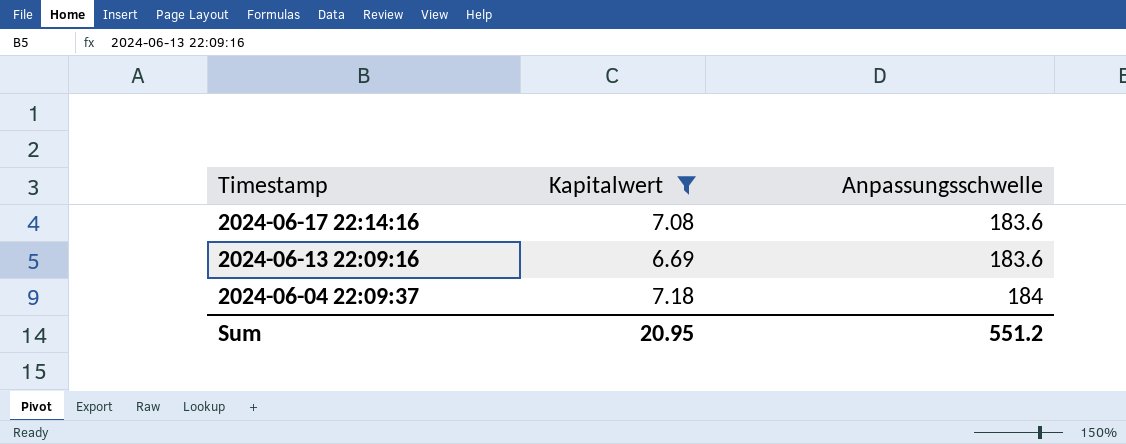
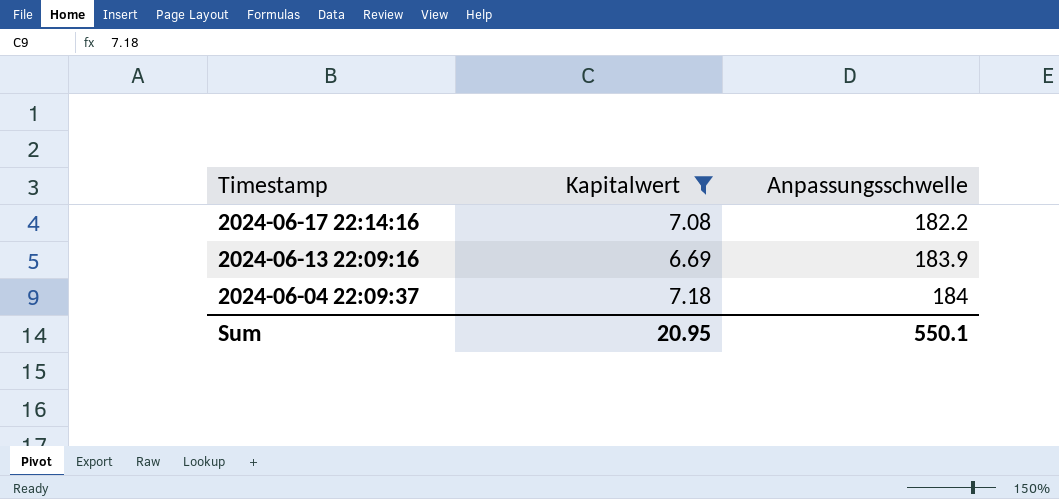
2024-06-17 22:14:16 | Anpassungsschwelle: 183.6 -> 182.2
2024-06-13 22:09:16 | Anpassungsschwelle: 183.6 -> 183.9
Sum | Anpassungsschwelle: 551.2 -> 550.1

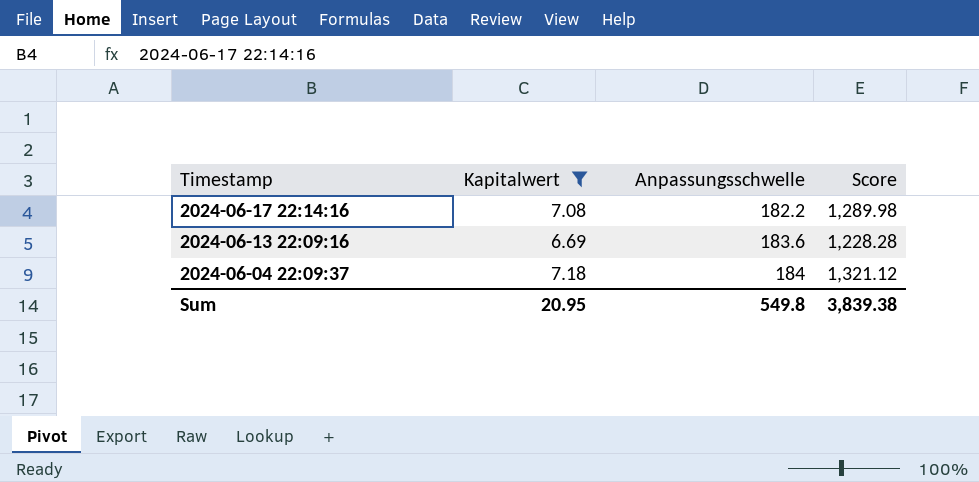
column Score | formula: none -> [Kapitalwert] * [Anpassungsschwelle]
2024-06-13 22:09:16 | Anpassungsschwelle: 183.9 -> 183.6
Sum | Anpassungsschwelle: 550.1 -> 549.8

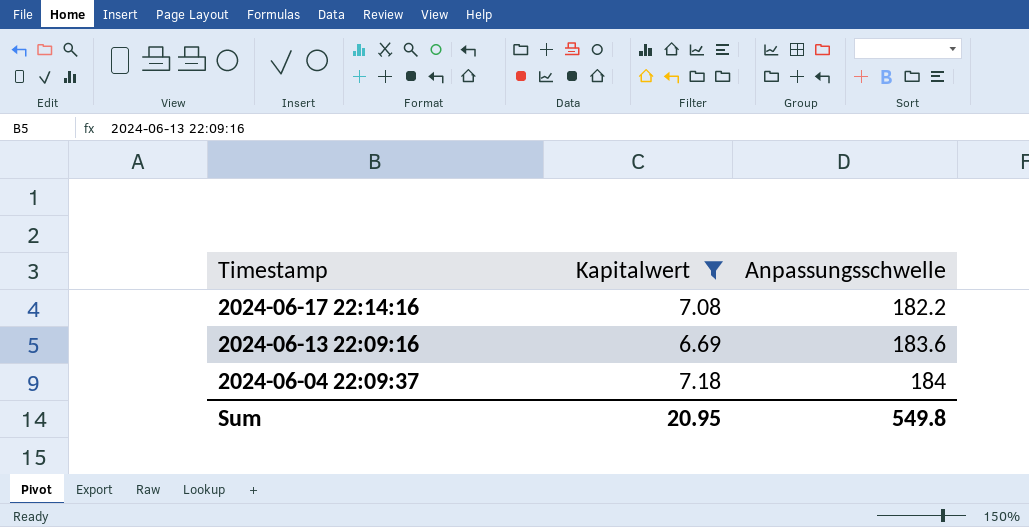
column Score | formula: [Kapitalwert] * [Anpassungsschwelle] -> none

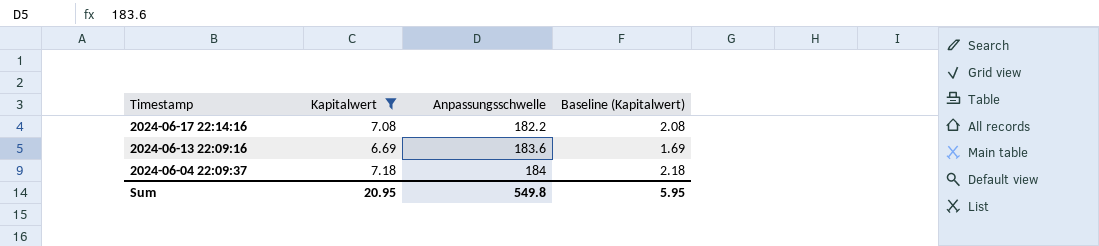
column Baseline (Kapitalwert) | formula: none -> [Kapitalwert] - 5

